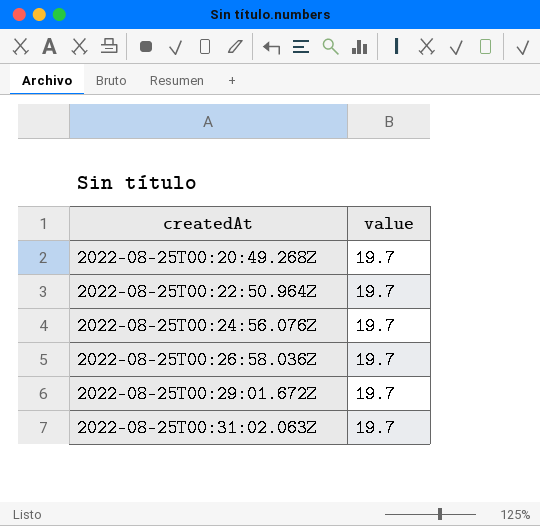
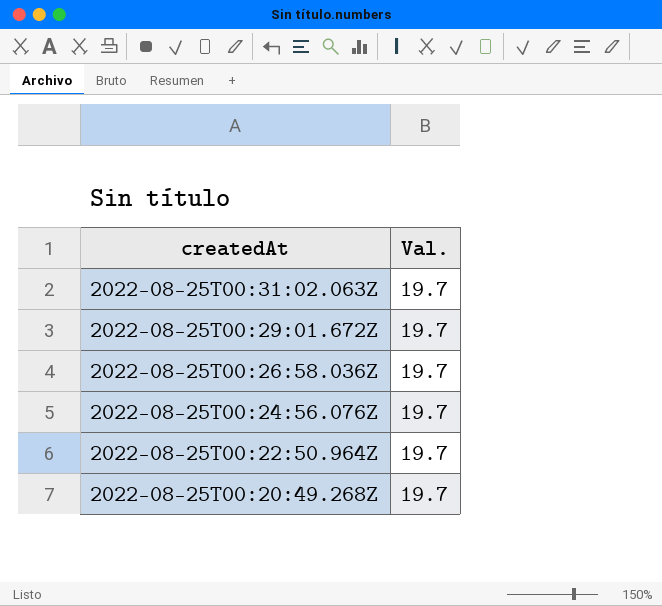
row order: createdAt ascending -> createdAt descending
column name: value -> Val.

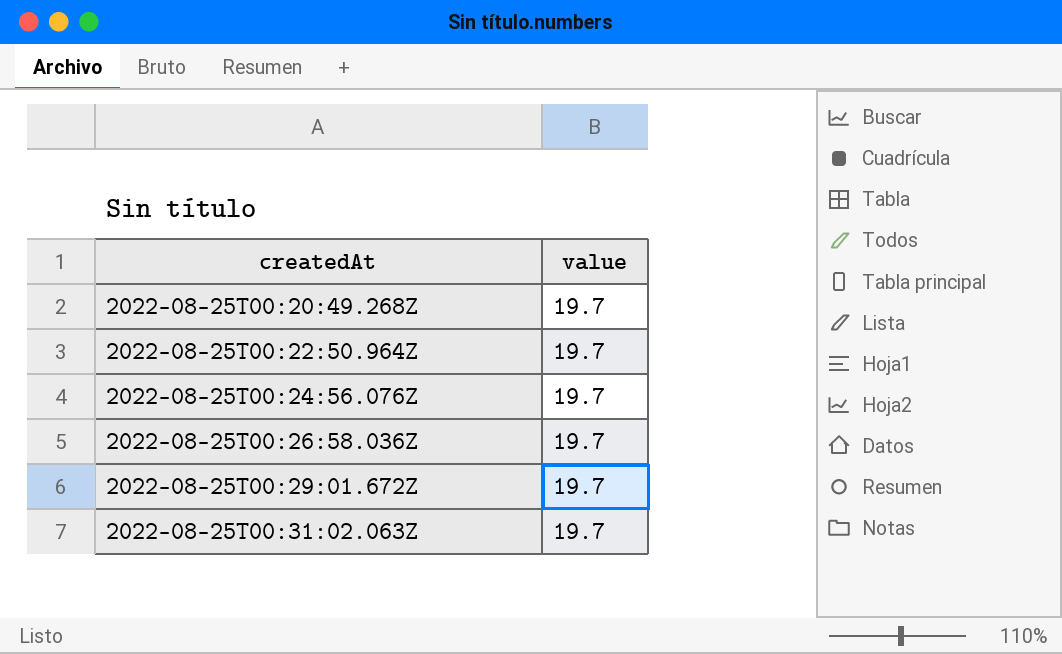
row order: createdAt descending -> createdAt ascending
column name: Val. -> value

